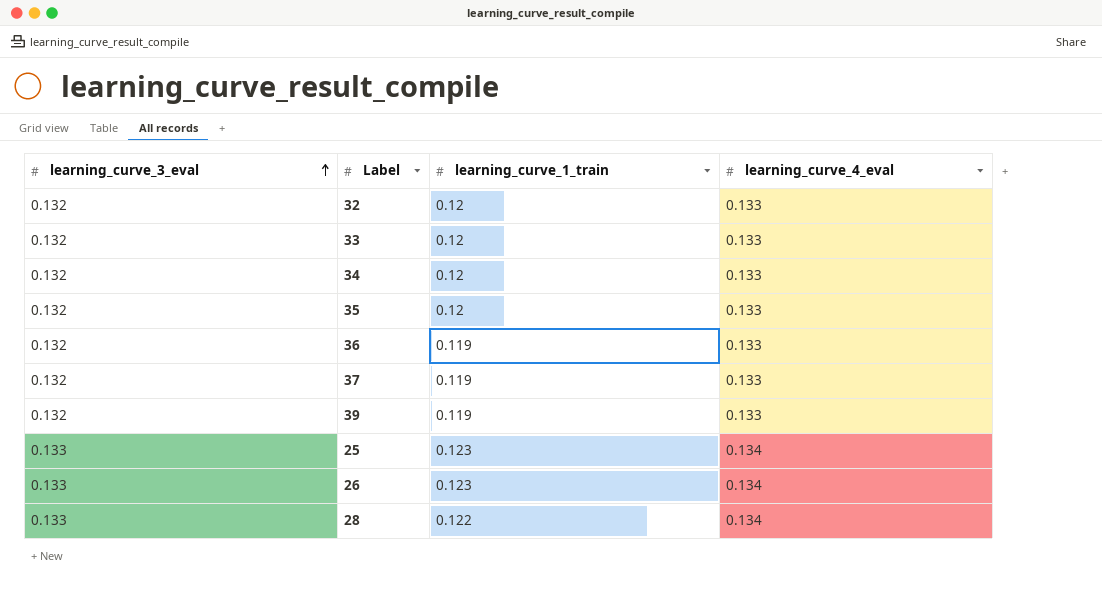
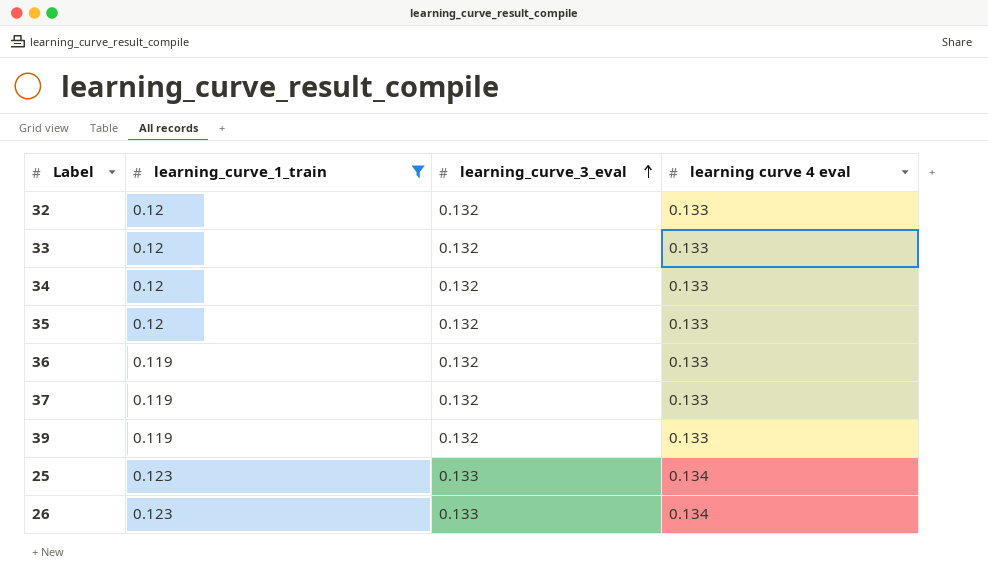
filter: none -> learning_curve_1_train != 0.122
column learning_curve_3_eval | position: 1 -> 3
column name: learning_curve_4_eval -> learning curve 4 eval

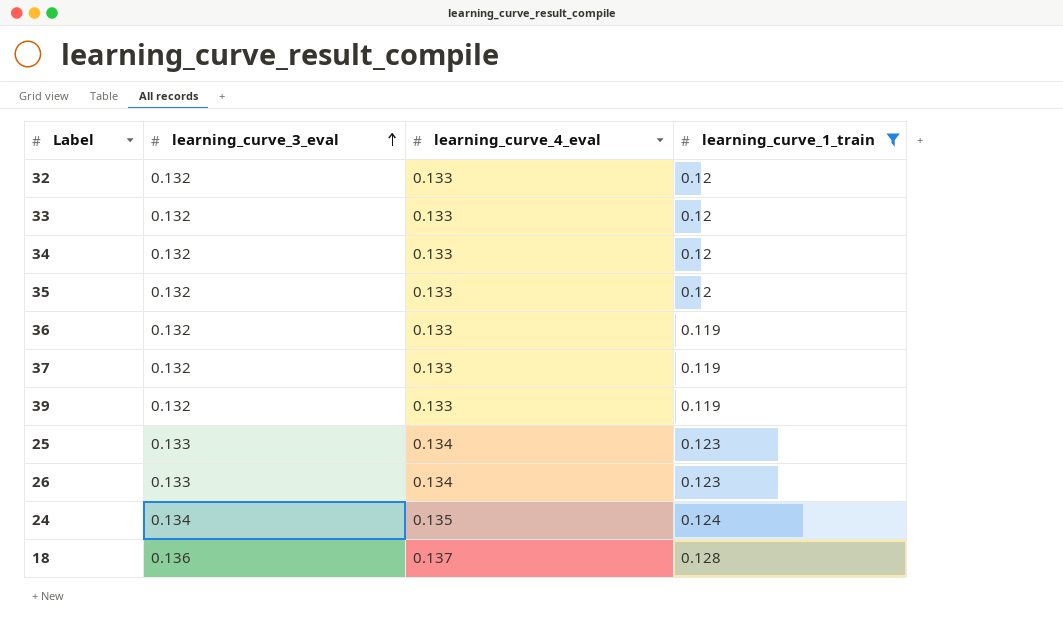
column name: learning curve 4 eval -> learning_curve_4_eval
column learning_curve_1_train | position: 2 -> 4
row 24: none -> 0.134 | 0.135 | 0.124
row 18: none -> 0.136 | 0.137 | 0.128

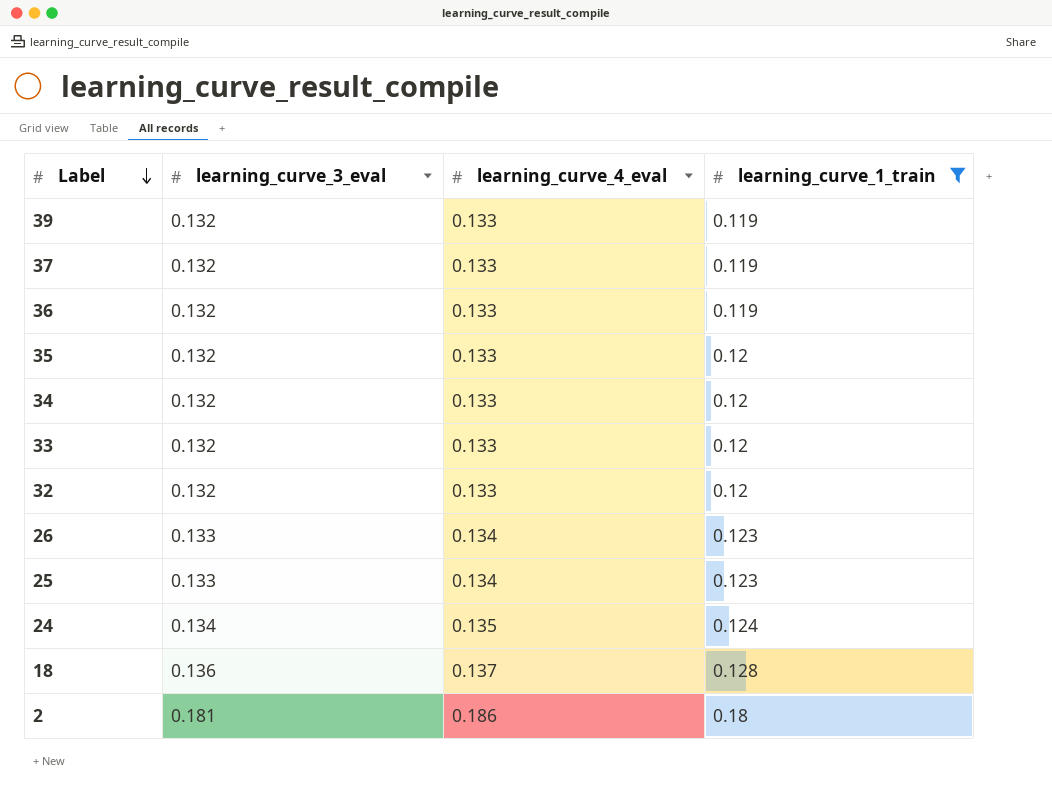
row order: learning_curve_3_eval ascending -> Label descending
row 2: none -> 0.181 | 0.186 | 0.18

